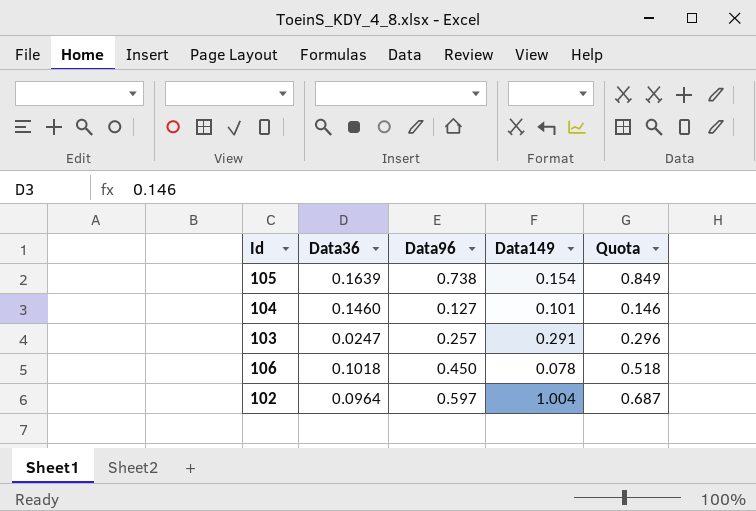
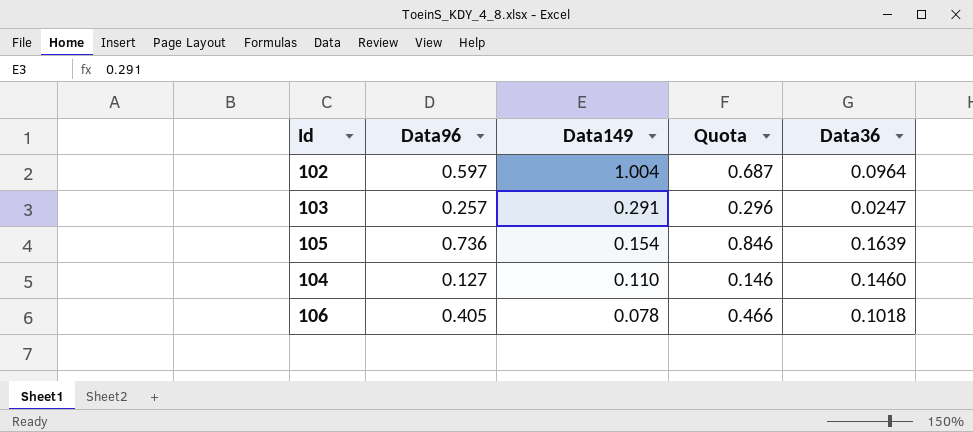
row order: none -> Data149 descending
column Data36 | position: 2 -> 5
105 | Data96: 0.738 -> 0.736
105 | Quota: 0.849 -> 0.846
104 | Data149: 0.101 -> 0.110
106 | Data96: 0.450 -> 0.405
106 | Quota: 0.518 -> 0.466

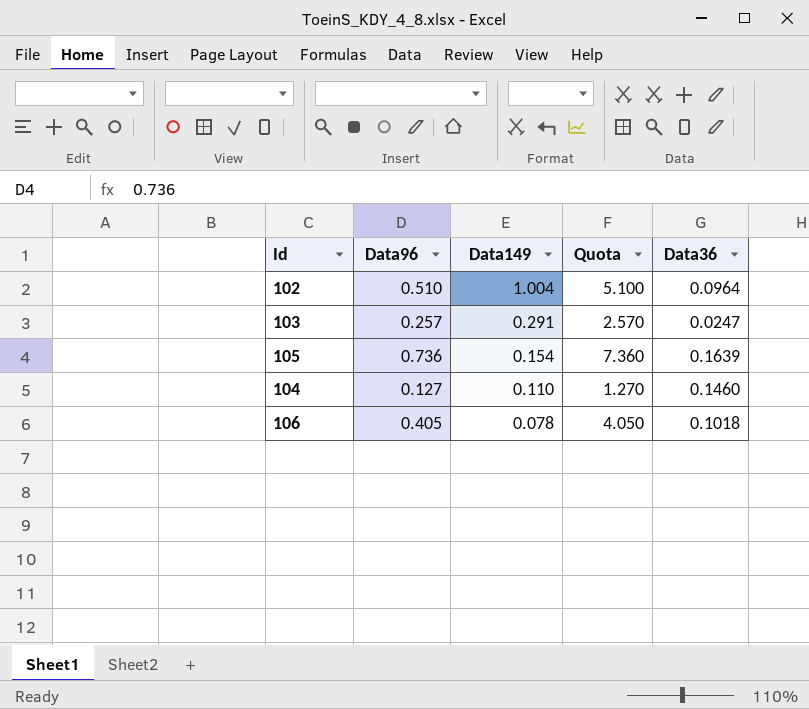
column Quota | formula: [Data96] * 1.15 -> [Data96] * 10
102 | Data96: 0.597 -> 0.510

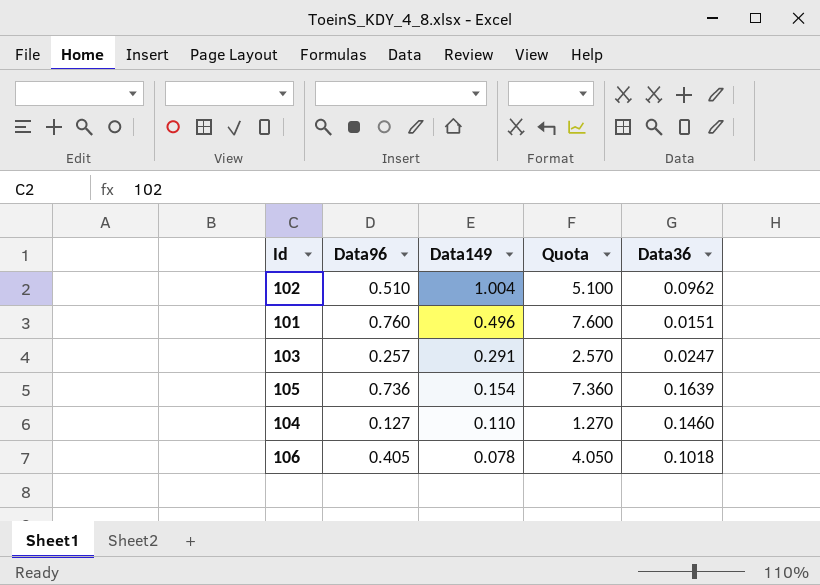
102 | Data36: 0.0964 -> 0.0962
row 101: none -> 0.760 | 0.496 | 7.600 | 0.0151

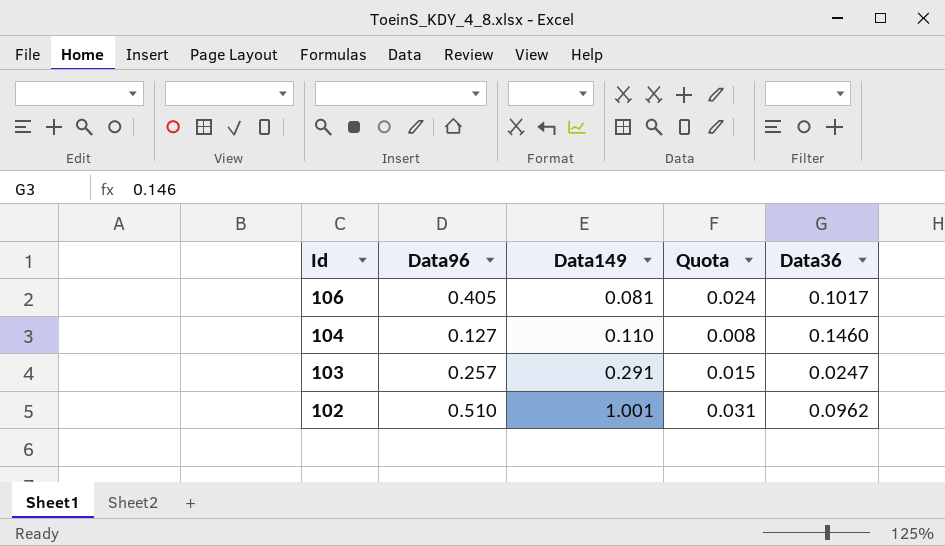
row order: Data149 descending -> Id descending
column Quota | formula: [Data96] * 10 -> [Data96] * 0.06
row 101: 0.760 | 0.496 | 7.600 | 0.0151 -> none
row 105: 0.736 | 0.154 | 7.360 | 0.1639 -> none
106 | Data149: 0.078 -> 0.081
106 | Data36: 0.1018 -> 0.1017
102 | Data149: 1.004 -> 1.001

